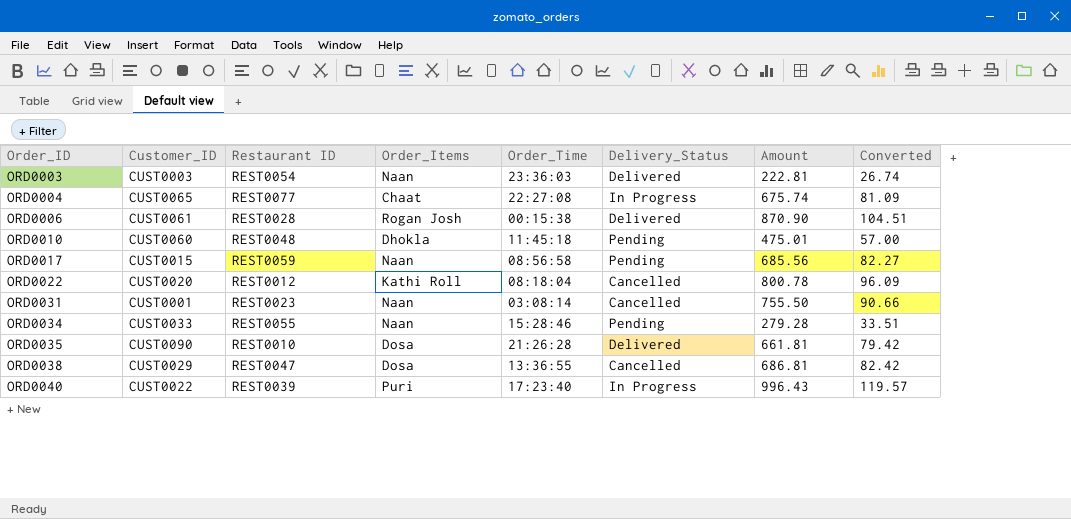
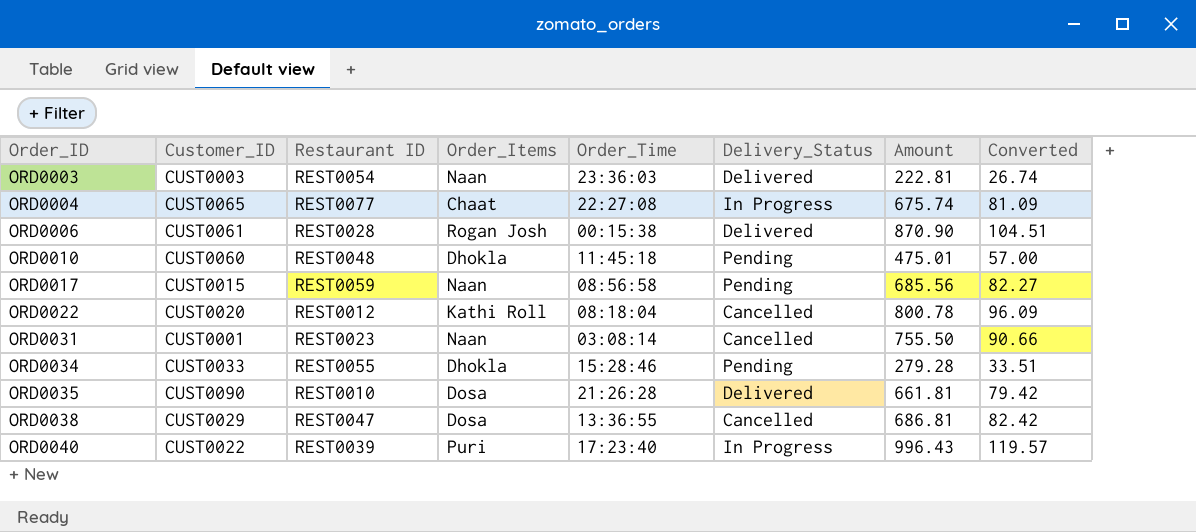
ORD0034 | Order_Items: Naan -> Dhokla

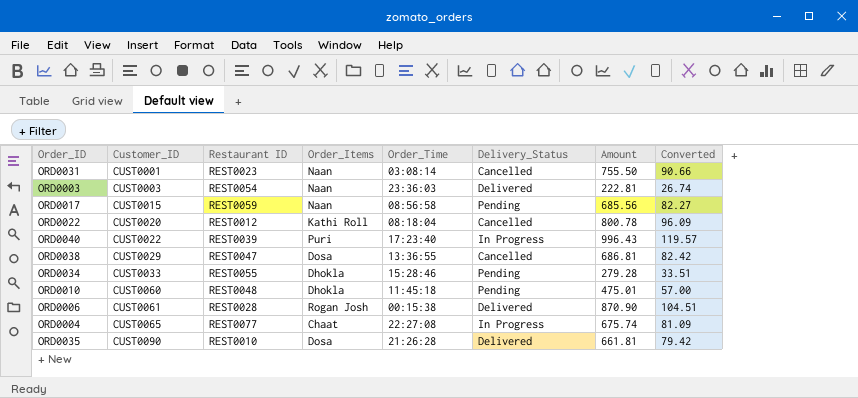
row order: Order_ID ascending -> Customer_ID ascending

